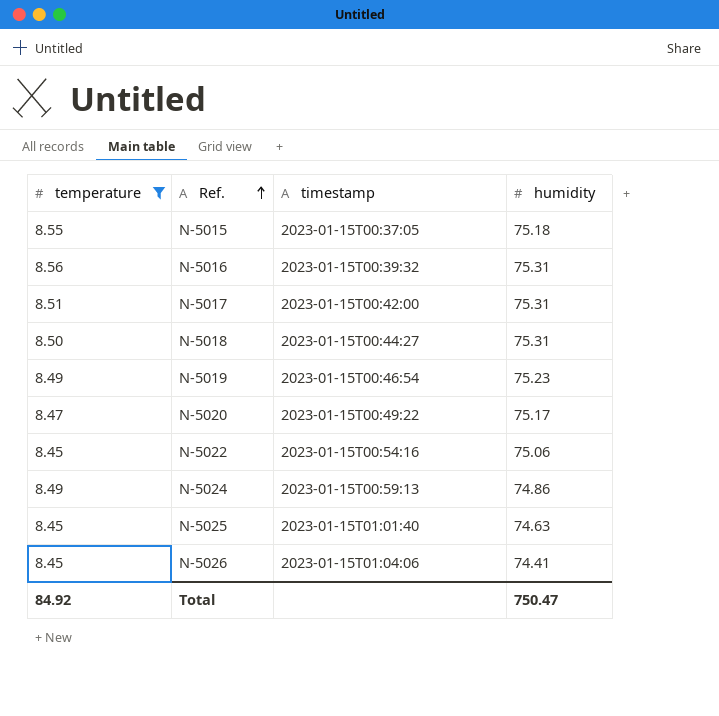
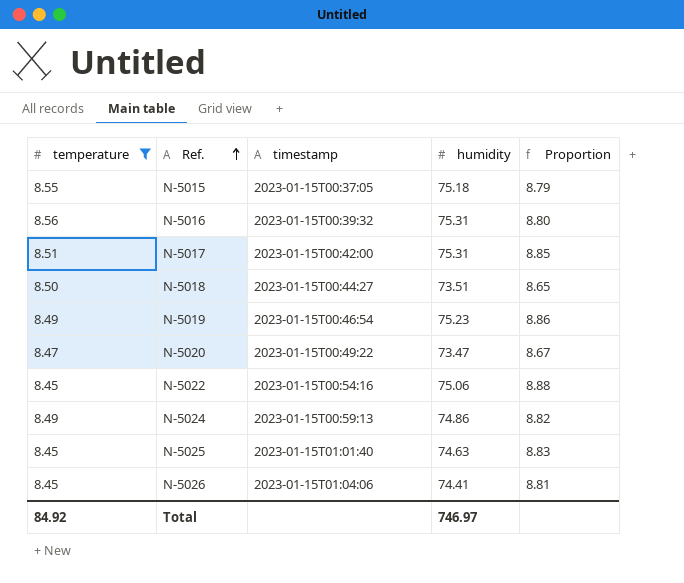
column Proportion | formula: none -> [humidity] / [temperature]
N-5018 | humidity: 75.31 -> 73.51
N-5020 | humidity: 75.17 -> 73.47
Total | humidity: 750.47 -> 746.97

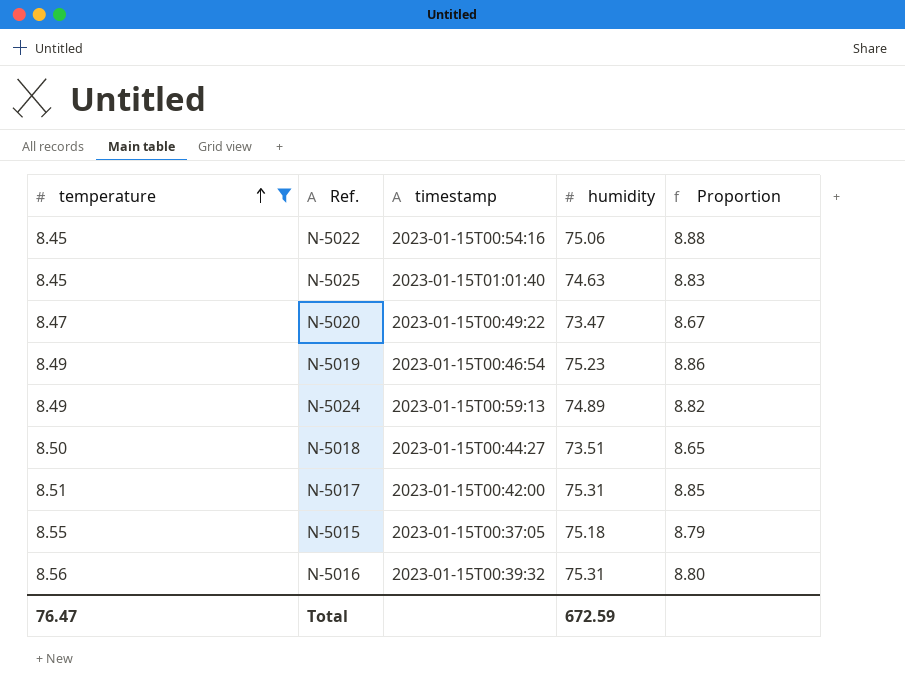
row order: Ref. ascending -> temperature ascending
row N-5026: 8.45 | 2023-01-15T01:04:06 | 74.41 | 8.81 -> none
N-5024 | humidity: 74.86 -> 74.89
Total | temperature: 84.92 -> 76.47
Total | humidity: 746.97 -> 672.59

